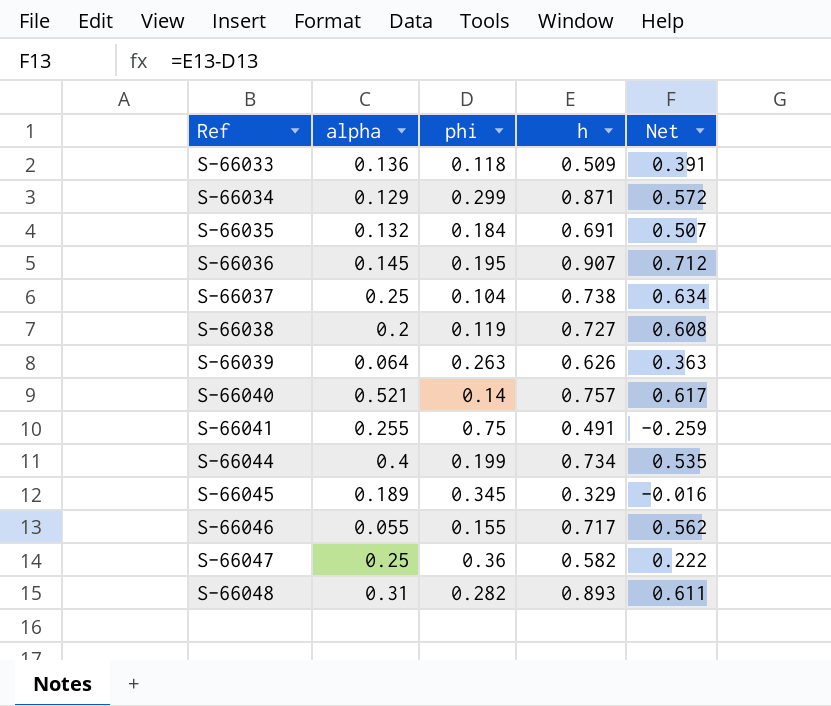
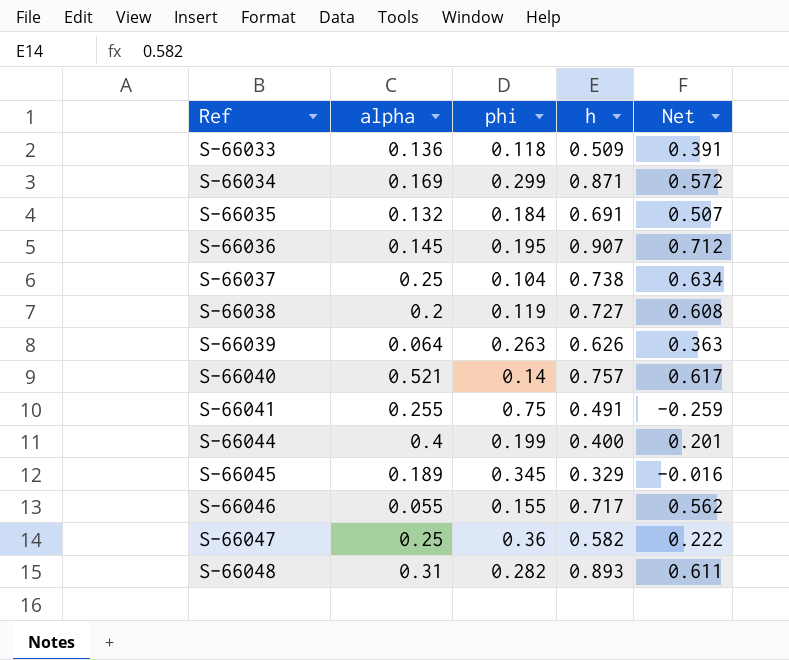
S-66034 | alpha: 0.129 -> 0.169
S-66044 | h: 0.734 -> 0.400
S-66044 | Net: 0.535 -> 0.201

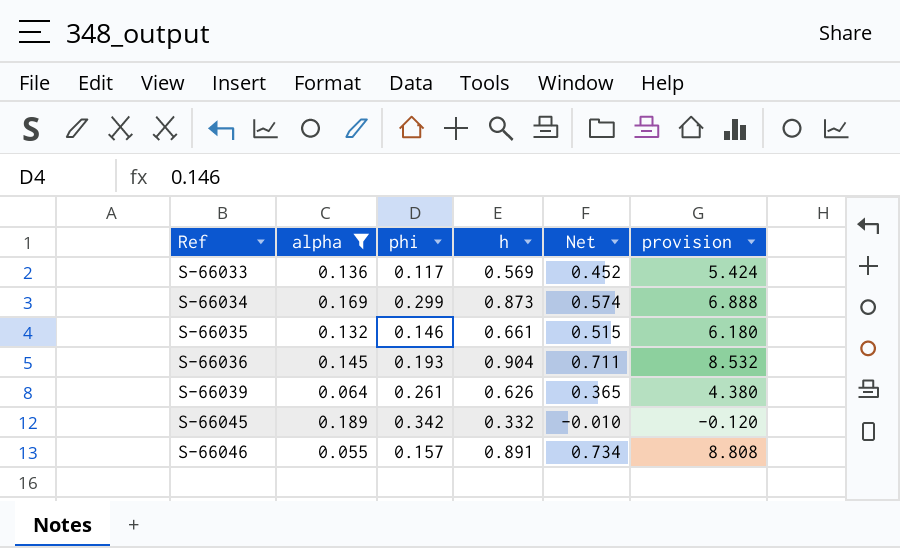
filter: none -> alpha <= 0.189
column provision | formula: none -> [Net] * 12
S-66033 | phi: 0.118 -> 0.117
S-66033 | h: 0.509 -> 0.569
S-66033 | Net: 0.391 -> 0.452
S-66034 | h: 0.871 -> 0.873
S-66034 | Net: 0.572 -> 0.574
S-66035 | phi: 0.184 -> 0.146
S-66035 | h: 0.691 -> 0.661
S-66035 | Net: 0.507 -> 0.515
S-66036 | phi: 0.195 -> 0.193
S-66036 | h: 0.907 -> 0.904
S-66036 | Net: 0.712 -> 0.711
S-66039 | phi: 0.263 -> 0.261
S-66039 | Net: 0.363 -> 0.365
S-66045 | phi: 0.345 -> 0.342
S-66045 | h: 0.329 -> 0.332
S-66045 | Net: -0.016 -> -0.010
S-66046 | phi: 0.155 -> 0.157
S-66046 | h: 0.717 -> 0.891
S-66046 | Net: 0.562 -> 0.734

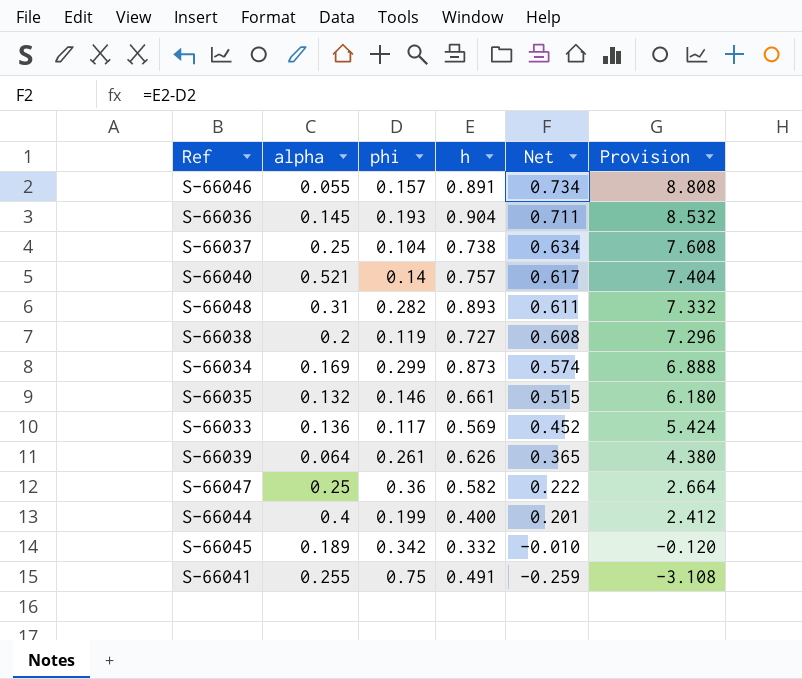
filter: alpha <= 0.189 -> none
row order: Ref ascending -> Net descending
column name: provision -> Provision

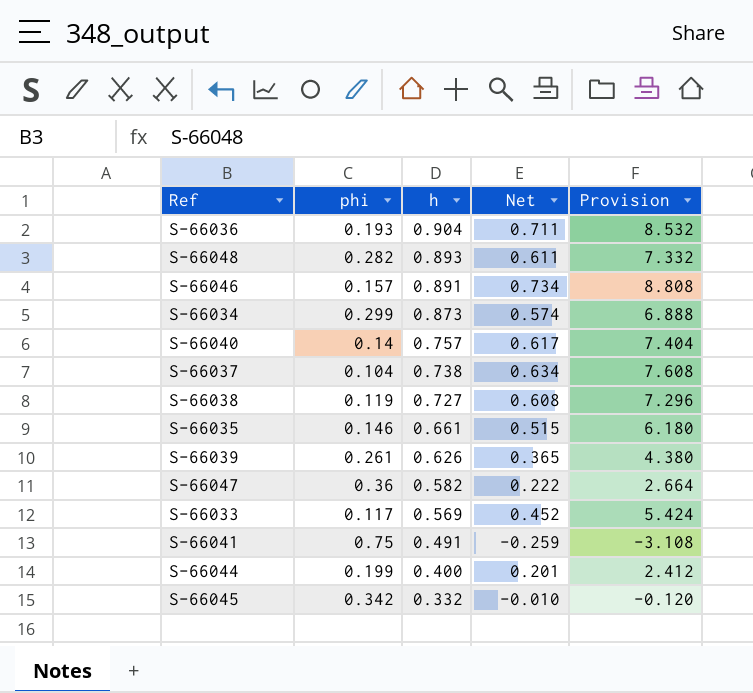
row order: Net descending -> h descending
column alpha | position: 2 -> none

